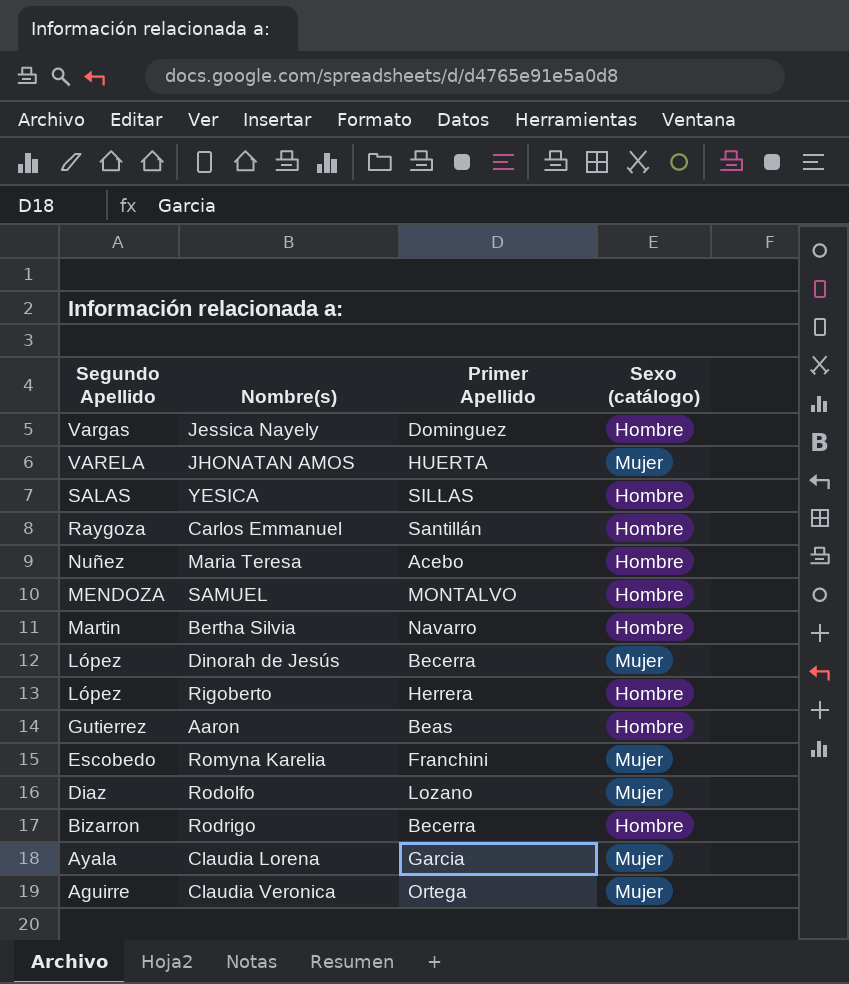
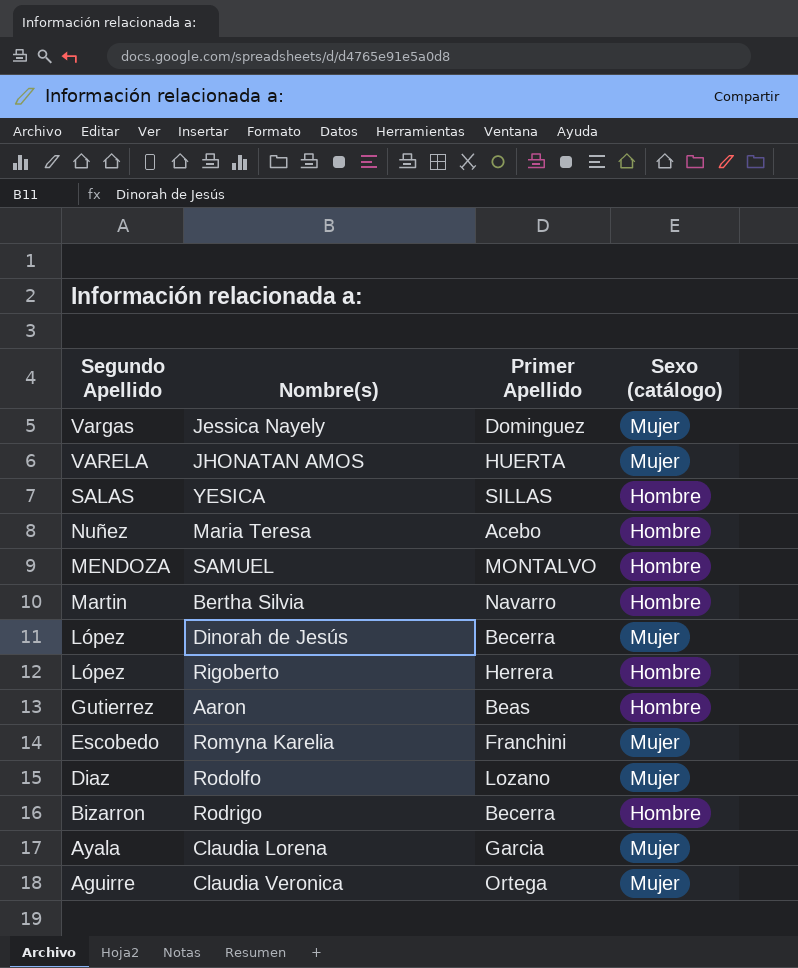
row Carlos Emmanuel: Raygoza | Santillán | Hombre -> none
Jessica Nayely | Sexo (catálogo): Hombre -> Mujer

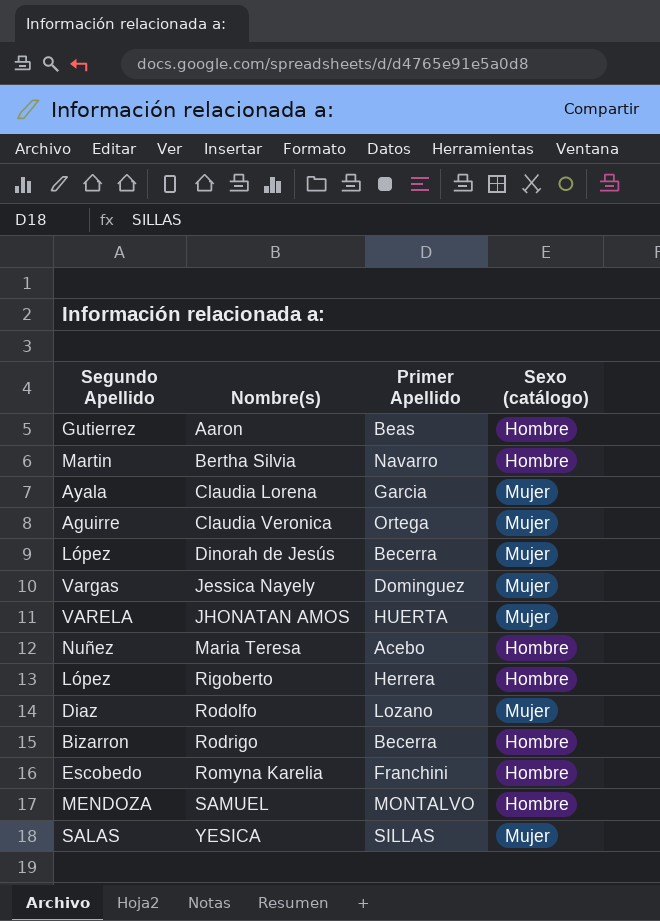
row order: Segundo Apellido descending -> Nombre(s) ascending
Romyna Karelia | Sexo (catálogo): Mujer -> Hombre
YESICA | Sexo (catálogo): Hombre -> Mujer

